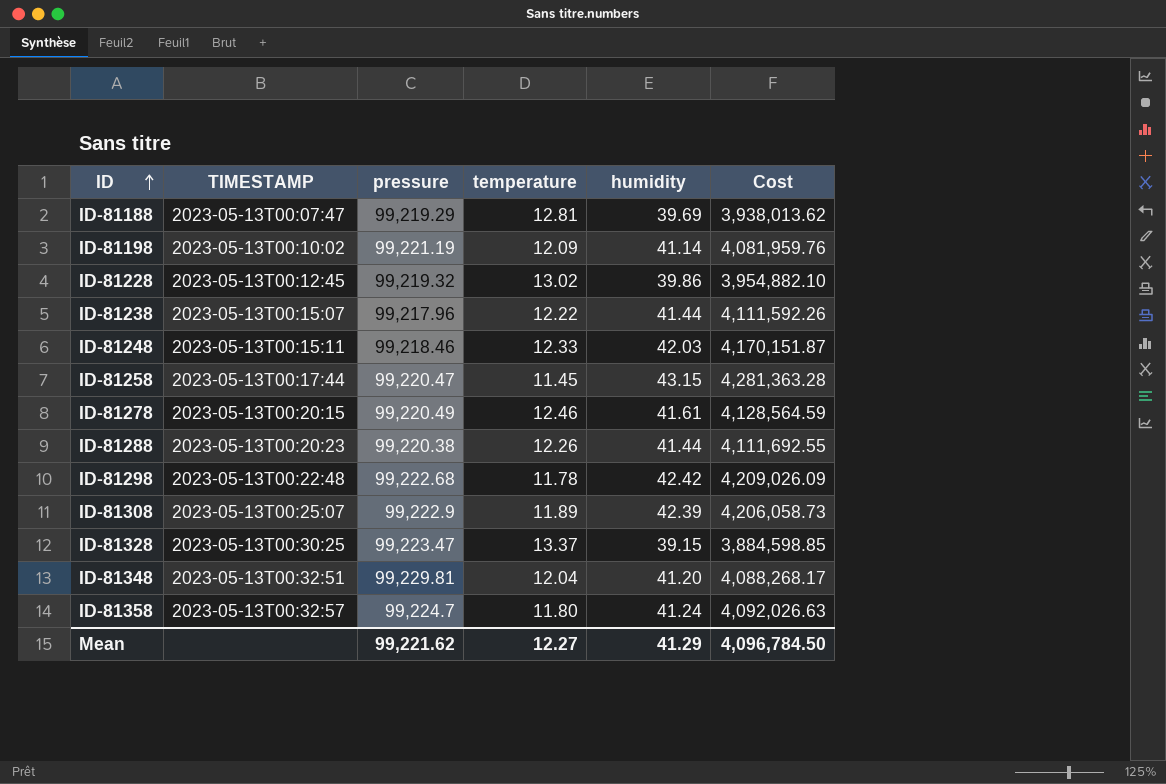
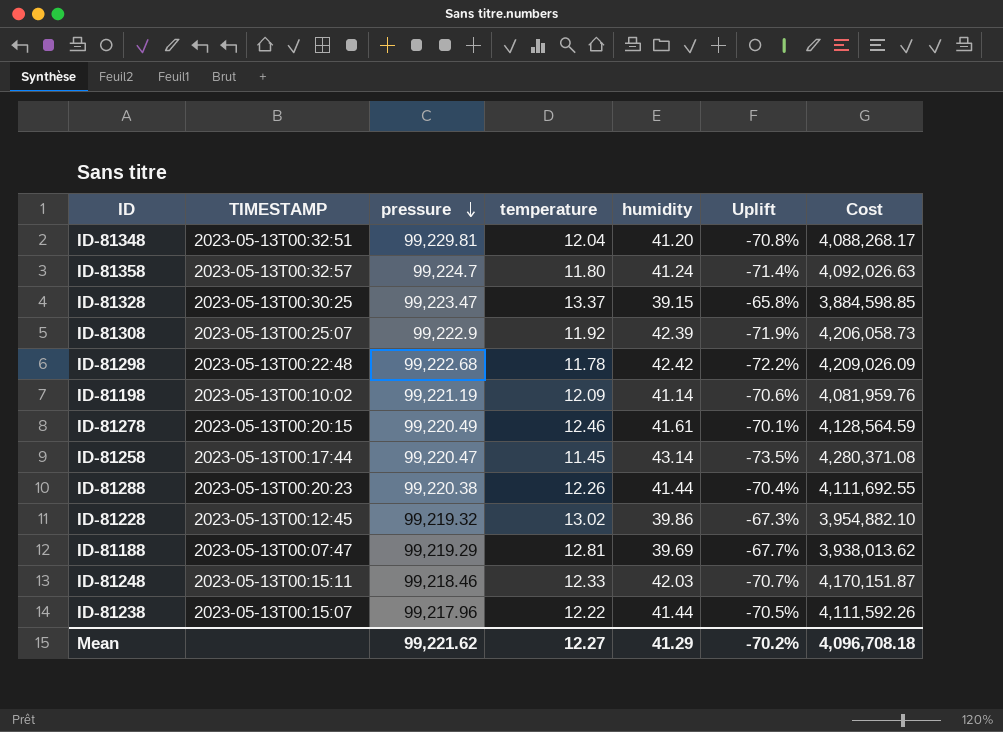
row order: ID ascending -> pressure descending
column Uplift | formula: none -> ([temperature] - [humidity]) / [humidity]
ID-81308 | temperature: 11.89 -> 11.92
ID-81258 | humidity: 43.15 -> 43.14
ID-81258 | Cost: 4,281,363.28 -> 4,280,371.08
Mean | Cost: 4,096,784.50 -> 4,096,708.18

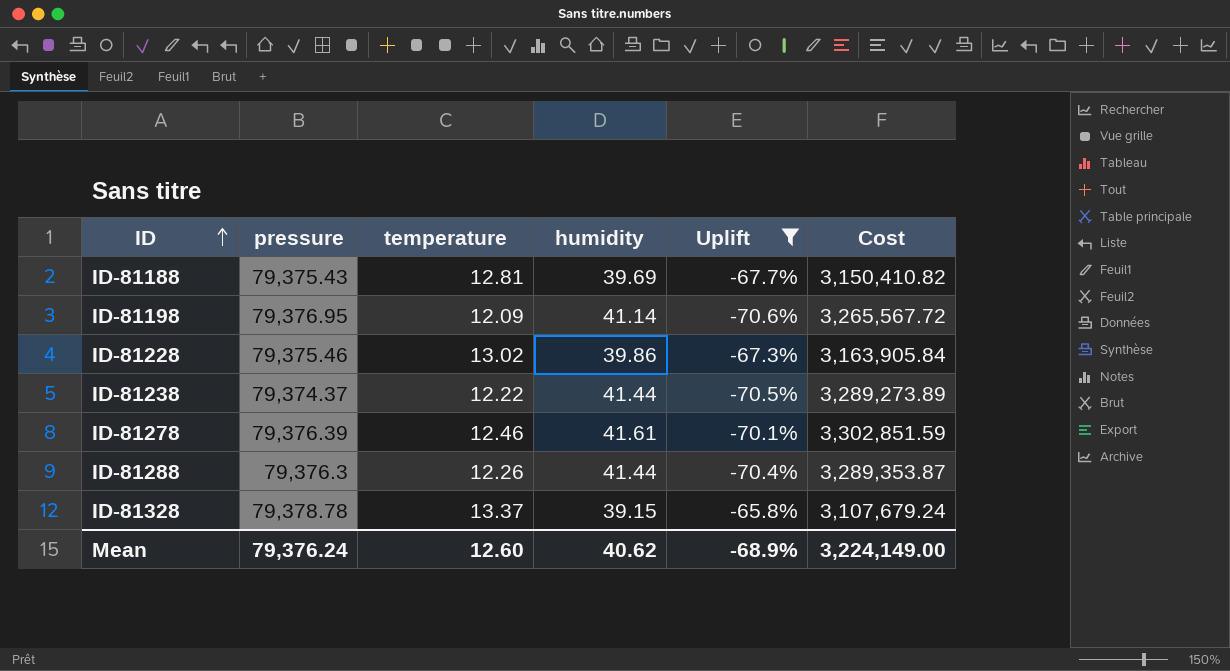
filter: none -> Uplift >= -70.6%
row order: pressure descending -> ID ascending
column TIMESTAMP | position: 2 -> none
ID-81188 | pressure: 99,219.29 -> 79,375.43
ID-81188 | Cost: 3,938,013.62 -> 3,150,410.82
ID-81198 | pressure: 99,221.19 -> 79,376.95
ID-81198 | Cost: 4,081,959.76 -> 3,265,567.72
ID-81228 | pressure: 99,219.32 -> 79,375.46
ID-81228 | Cost: 3,954,882.10 -> 3,163,905.84
ID-81238 | pressure: 99,217.96 -> 79,374.37
ID-81238 | Cost: 4,111,592.26 -> 3,289,273.89
ID-81278 | pressure: 99,220.49 -> 79,376.39
ID-81278 | Cost: 4,128,564.59 -> 3,302,851.59
ID-81288 | pressure: 99,220.38 -> 79,376.3
ID-81288 | Cost: 4,111,692.55 -> 3,289,353.87
ID-81328 | pressure: 99,223.47 -> 79,378.78
ID-81328 | Cost: 3,884,598.85 -> 3,107,679.24
Mean | pressure: 99,221.62 -> 79,376.24
Mean | temperature: 12.27 -> 12.60
Mean | humidity: 41.29 -> 40.62
Mean | Uplift: -70.2% -> -68.9%
Mean | Cost: 4,096,708.18 -> 3,224,149.00

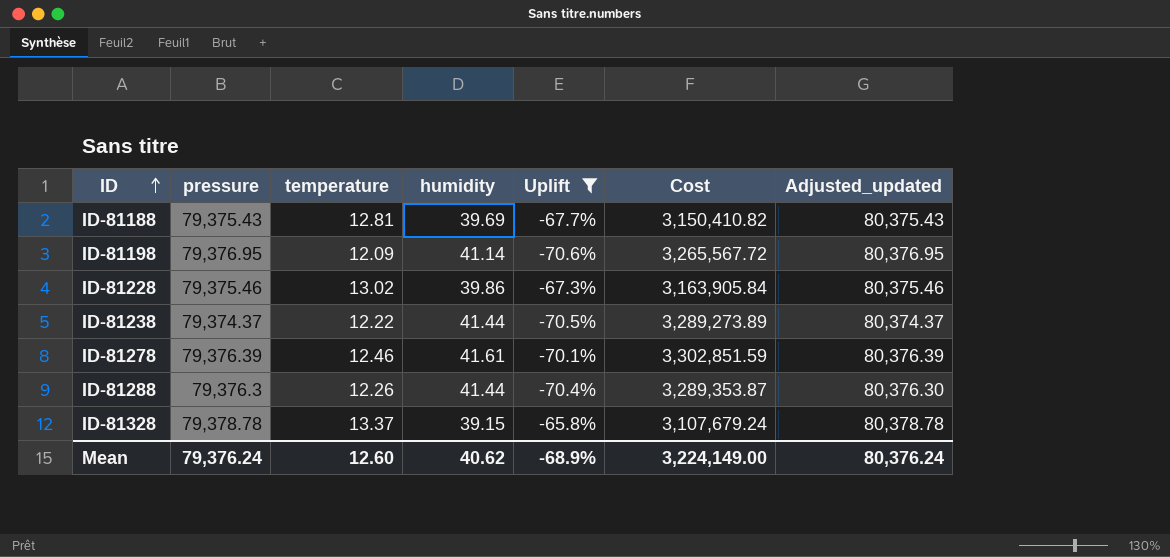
column Adjusted_updated | formula: none -> [pressure] + 1000

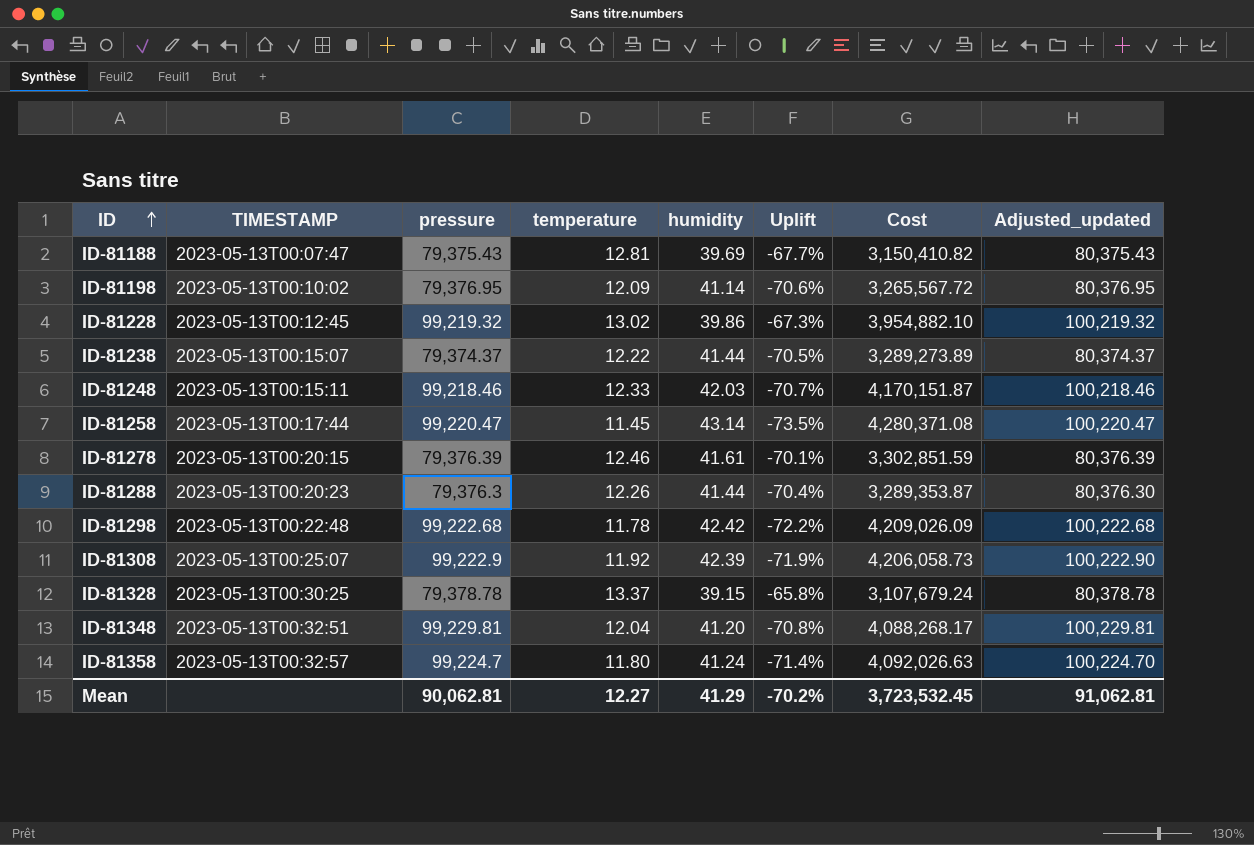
filter: Uplift >= -70.6% -> none
column TIMESTAMP | position: none -> 2
ID-81228 | pressure: 79,375.46 -> 99,219.32
ID-81228 | Cost: 3,163,905.84 -> 3,954,882.10
ID-81228 | Adjusted_updated: 80,375.46 -> 100,219.32
Mean | pressure: 79,376.24 -> 90,062.81
Mean | temperature: 12.60 -> 12.27
Mean | humidity: 40.62 -> 41.29
Mean | Uplift: -68.9% -> -70.2%
Mean | Cost: 3,224,149.00 -> 3,723,532.45
Mean | Adjusted_updated: 80,376.24 -> 91,062.81

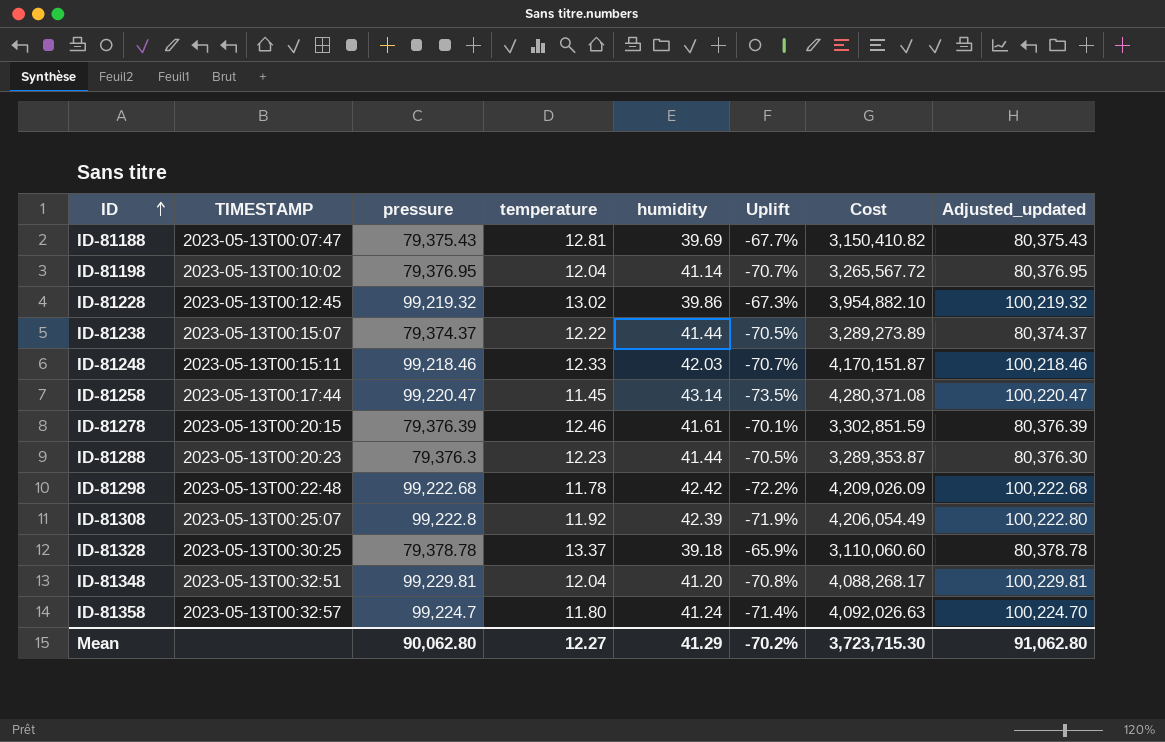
ID-81198 | temperature: 12.09 -> 12.04
ID-81198 | Uplift: -70.6% -> -70.7%
ID-81288 | temperature: 12.26 -> 12.23
ID-81288 | Uplift: -70.4% -> -70.5%
ID-81308 | pressure: 99,222.9 -> 99,222.8
ID-81308 | Cost: 4,206,058.73 -> 4,206,054.49
ID-81308 | Adjusted_updated: 100,222.90 -> 100,222.80
ID-81328 | humidity: 39.15 -> 39.18
ID-81328 | Uplift: -65.8% -> -65.9%
ID-81328 | Cost: 3,107,679.24 -> 3,110,060.60
Mean | pressure: 90,062.81 -> 90,062.80
Mean | Cost: 3,723,532.45 -> 3,723,715.30
Mean | Adjusted_updated: 91,062.81 -> 91,062.80

